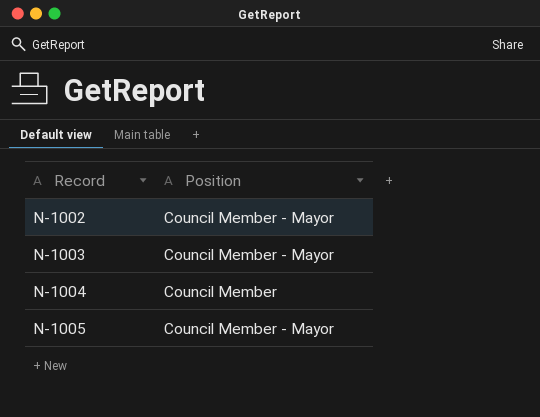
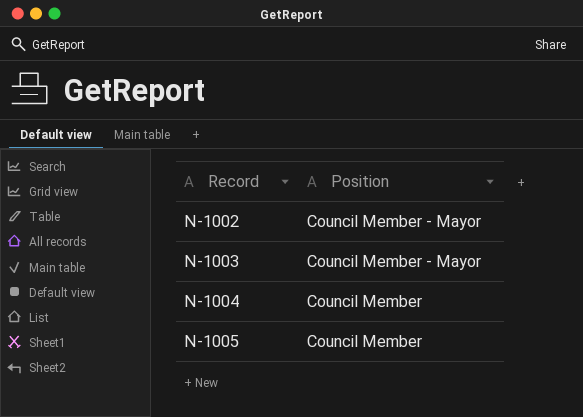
N-1005 | Position: Council Member - Mayor -> Council Member

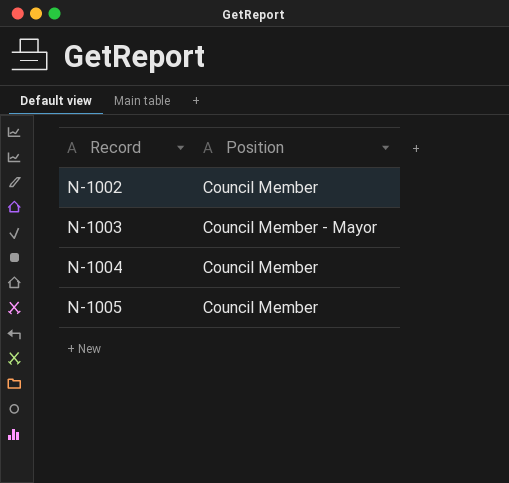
N-1002 | Position: Council Member - Mayor -> Council Member

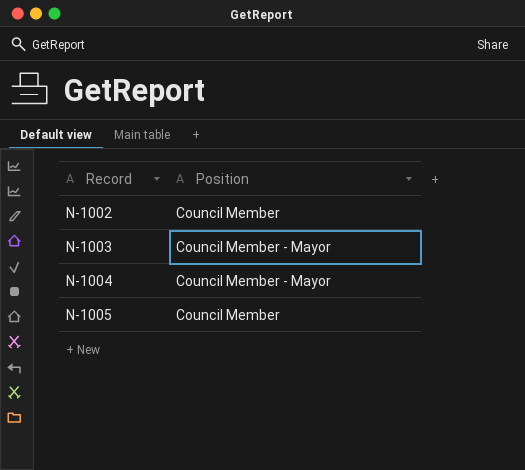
N-1004 | Position: Council Member -> Council Member - Mayor

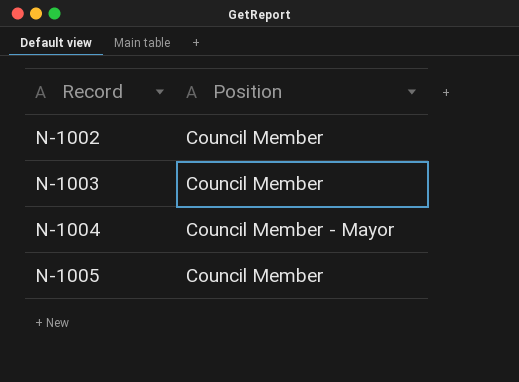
N-1003 | Position: Council Member - Mayor -> Council Member

